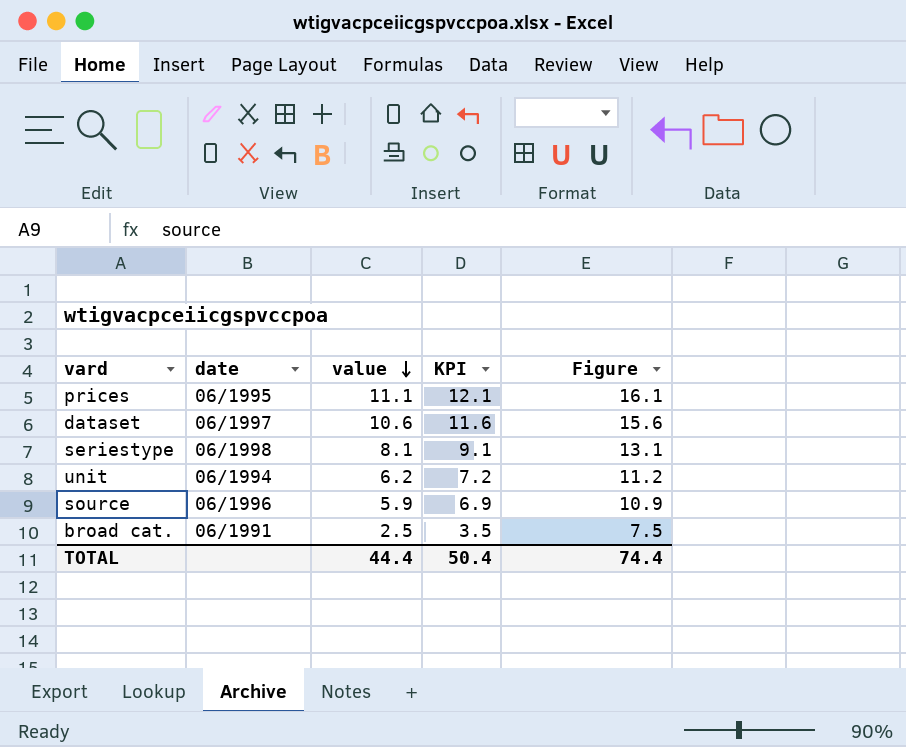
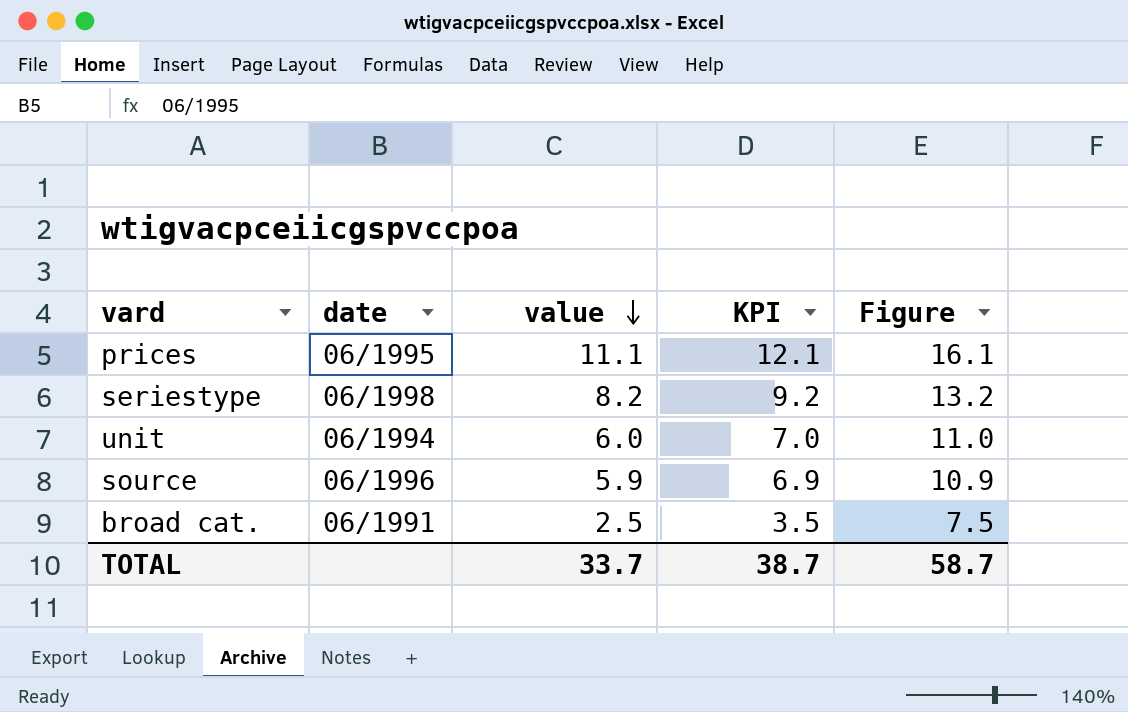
row dataset: 06/1997 | 10.6 | 11.6 | 15.6 -> none
seriestype | value: 8.1 -> 8.2
seriestype | KPI: 9.1 -> 9.2
seriestype | Figure: 13.1 -> 13.2
unit | value: 6.2 -> 6.0
unit | KPI: 7.2 -> 7.0
unit | Figure: 11.2 -> 11.0
TOTAL | value: 44.4 -> 33.7
TOTAL | KPI: 50.4 -> 38.7
TOTAL | Figure: 74.4 -> 58.7

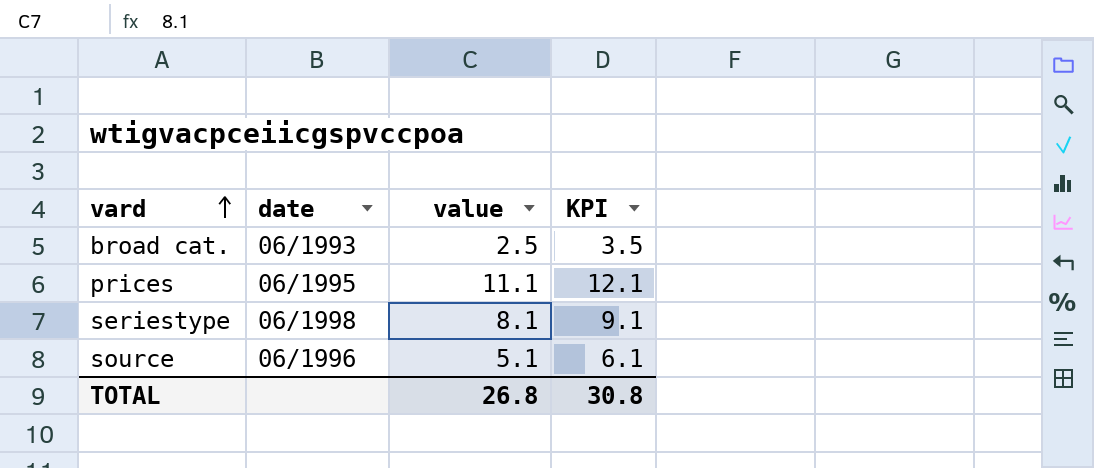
row order: value descending -> vard ascending
column Figure | formula: [value] + 5 -> none
row unit: 06/1994 | 6.0 | 7.0 | 11.0 -> none
broad cat. | date: 06/1991 -> 06/1993
seriestype | value: 8.2 -> 8.1
seriestype | KPI: 9.2 -> 9.1
source | value: 5.9 -> 5.1
source | KPI: 6.9 -> 6.1
TOTAL | value: 33.7 -> 26.8
TOTAL | KPI: 38.7 -> 30.8

